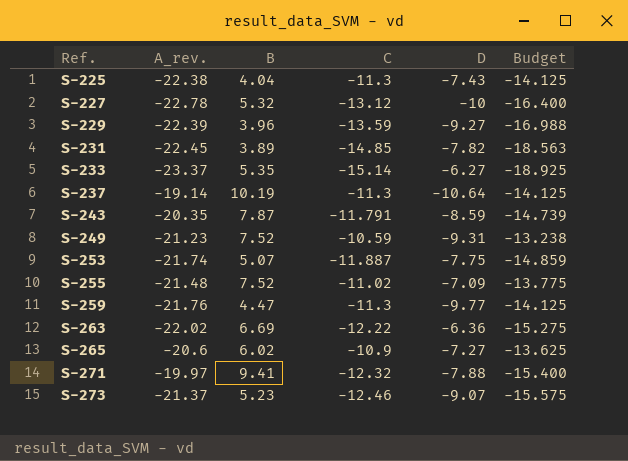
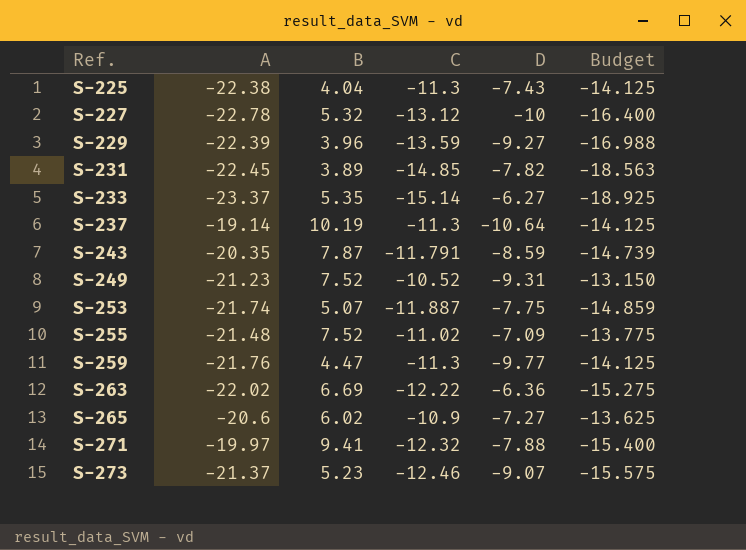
column name: A_rev. -> A
S-249 | C: -10.59 -> -10.52
S-249 | Budget: -13.238 -> -13.150

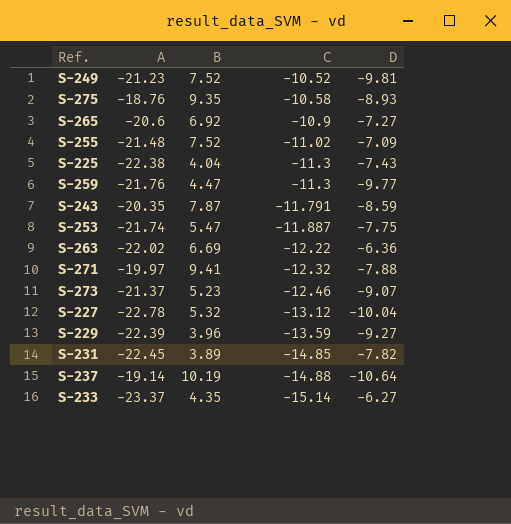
row order: Ref. ascending -> C descending
column Budget | formula: [C] * 1.25 -> none
S-249 | D: -9.31 -> -9.81
row S-275: none -> -18.76 | 9.35 | -10.58 | -8.93
S-265 | B: 6.02 -> 6.92
S-253 | B: 5.07 -> 5.47
S-227 | D: -10 -> -10.04
S-237 | C: -11.3 -> -14.88
S-233 | B: 5.35 -> 4.35

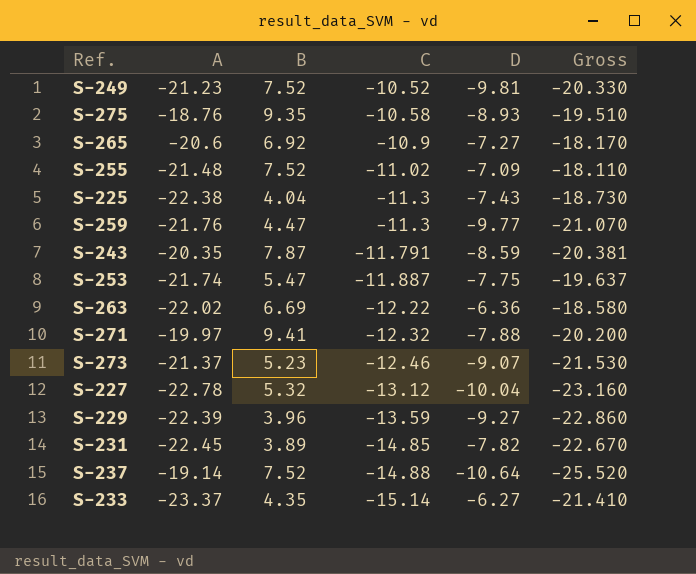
column Gross | formula: none -> [C] + [D]
S-237 | B: 10.19 -> 7.52

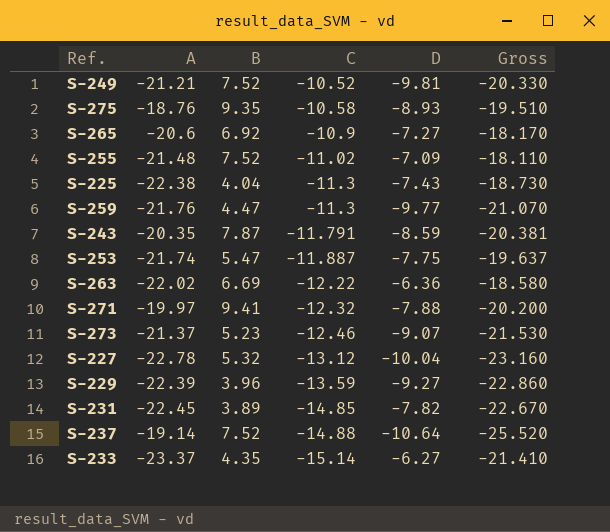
S-249 | A: -21.23 -> -21.21

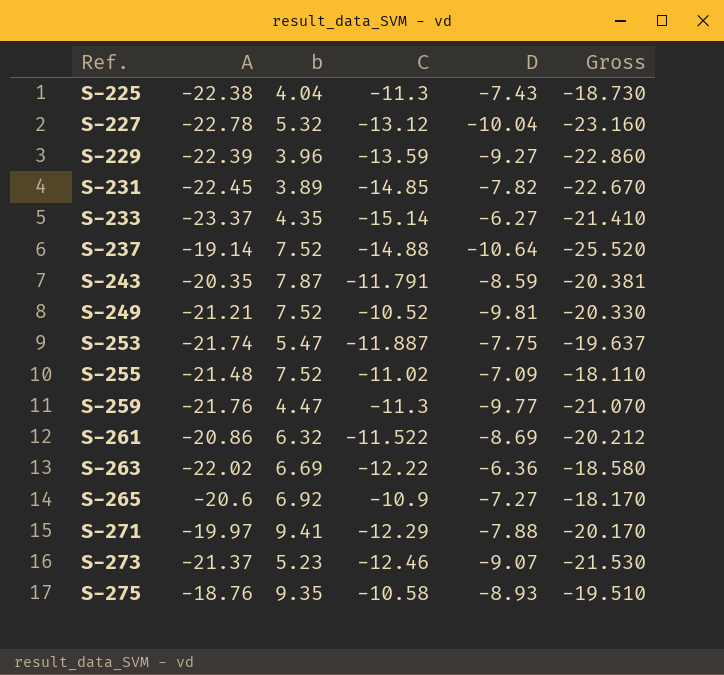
row order: C descending -> Ref. ascending
column name: B -> b
row S-261: none -> -20.86 | 6.32 | -11.522 | -8.69 | -20.212
S-271 | C: -12.32 -> -12.29
S-271 | Gross: -20.200 -> -20.170

